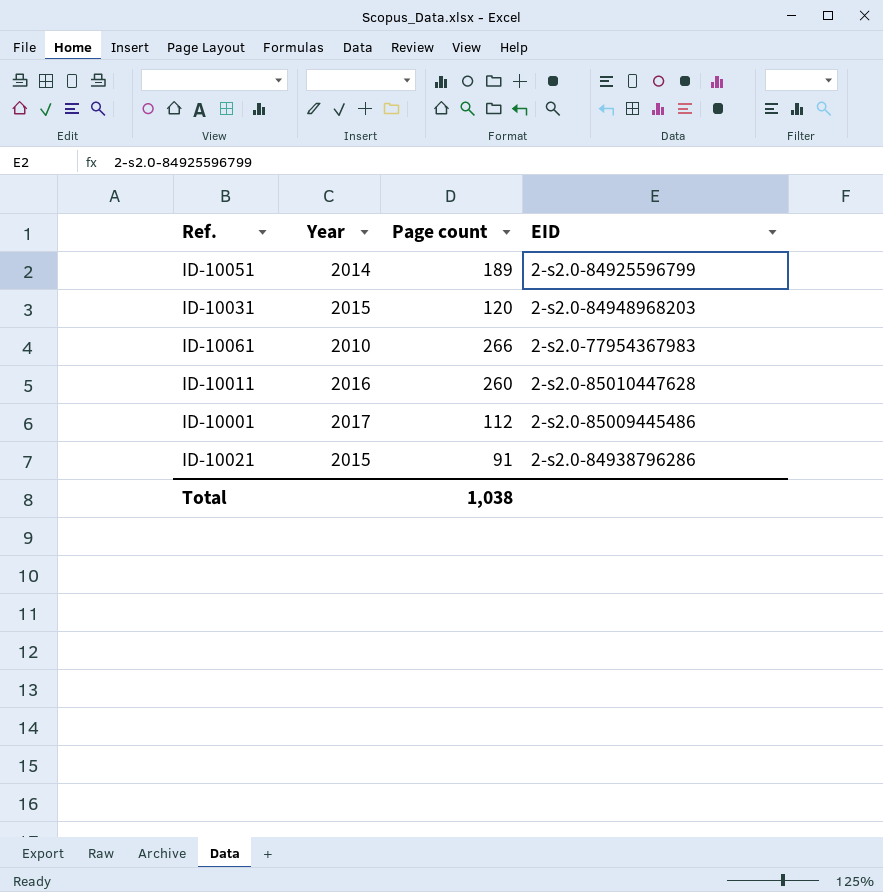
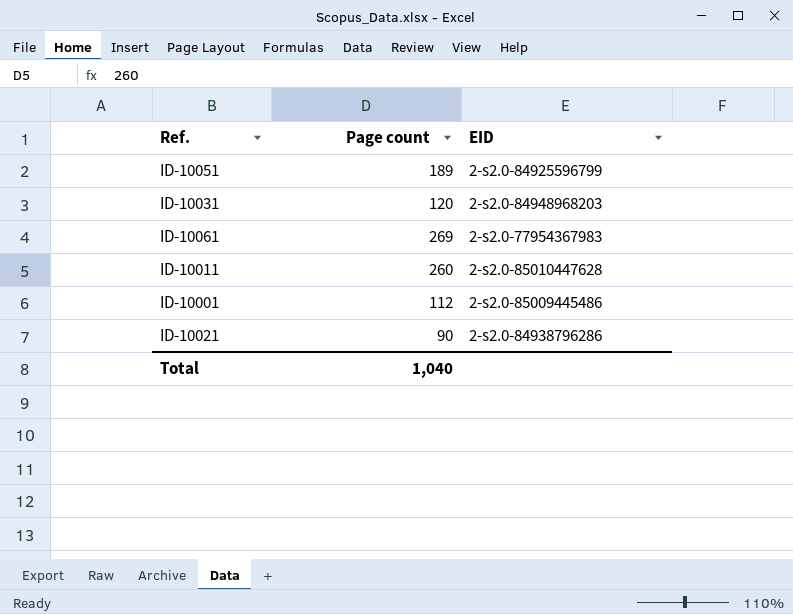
column Year | position: 2 -> none
ID-10061 | Page count: 266 -> 269
ID-10021 | Page count: 91 -> 90
Total | Page count: 1,038 -> 1,040

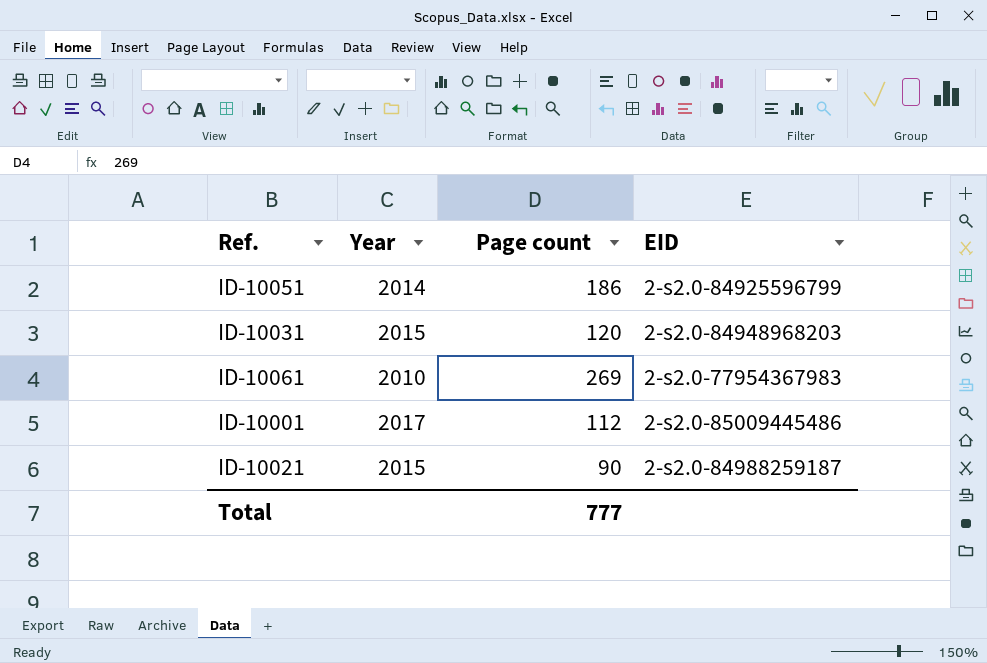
column Year | position: none -> 2
row ID-10011: 260 | 2-s2.0-85010447628 -> none
ID-10051 | Page count: 189 -> 186
ID-10021 | EID: 2-s2.0-84938796286 -> 2-s2.0-84988259187
Total | Page count: 1,040 -> 777

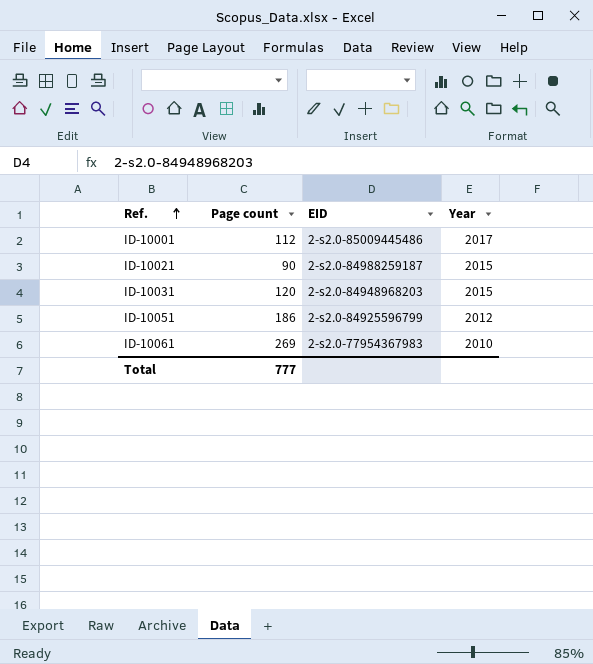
row order: none -> Ref. ascending
column Year | position: 2 -> 4
ID-10051 | Year: 2014 -> 2012

